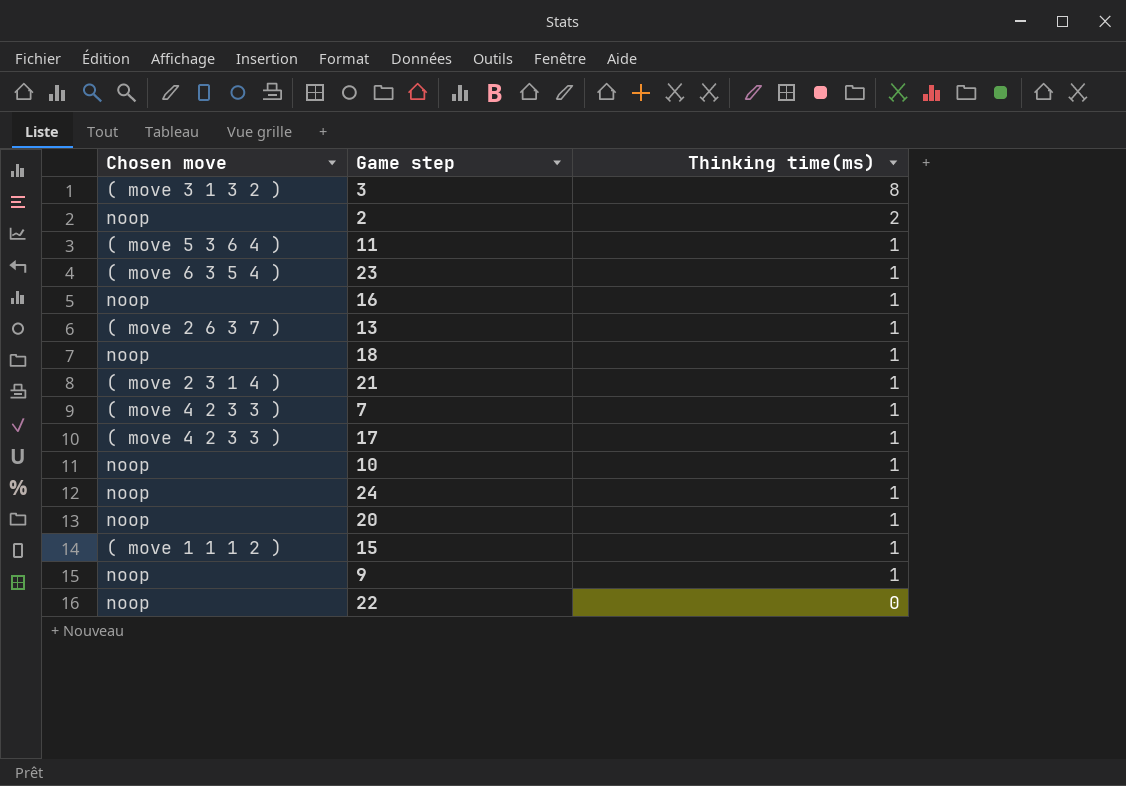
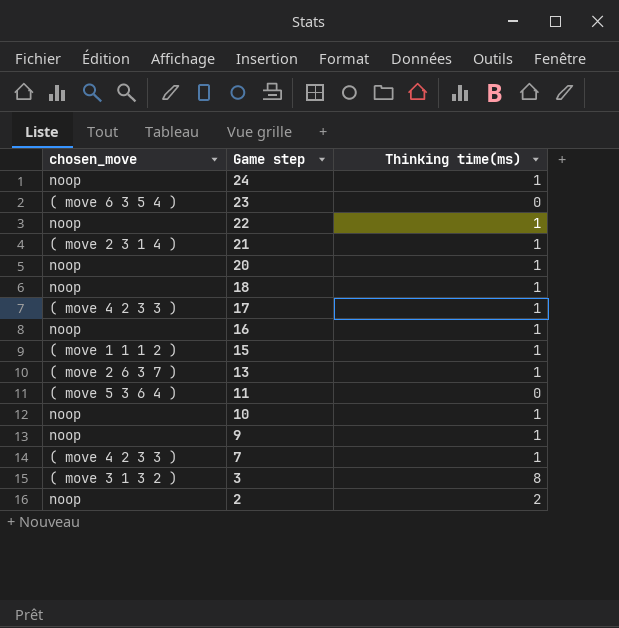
row order: Thinking time(ms) descending -> Game step descending
column name: Chosen move -> chosen_move
23 | Thinking time(ms): 1 -> 0
22 | Thinking time(ms): 0 -> 1
11 | Thinking time(ms): 1 -> 0

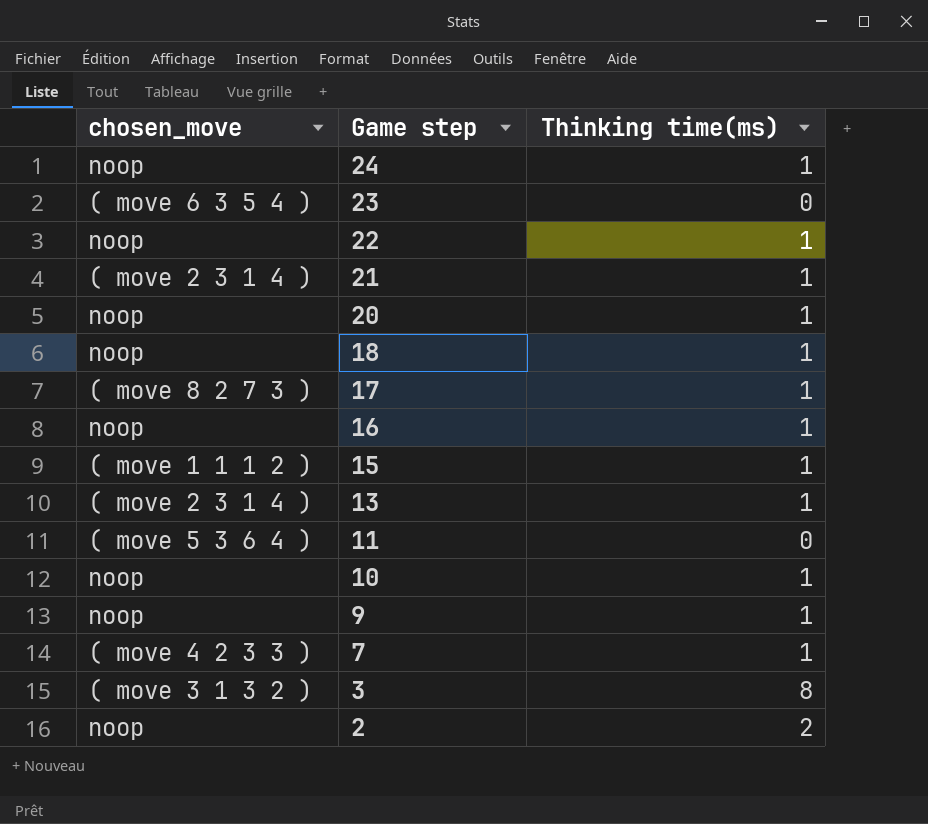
17 | chosen_move: ( move 4 2 3 3 ) -> ( move 8 2 7 3 )
13 | chosen_move: ( move 2 6 3 7 ) -> ( move 2 3 1 4 )

